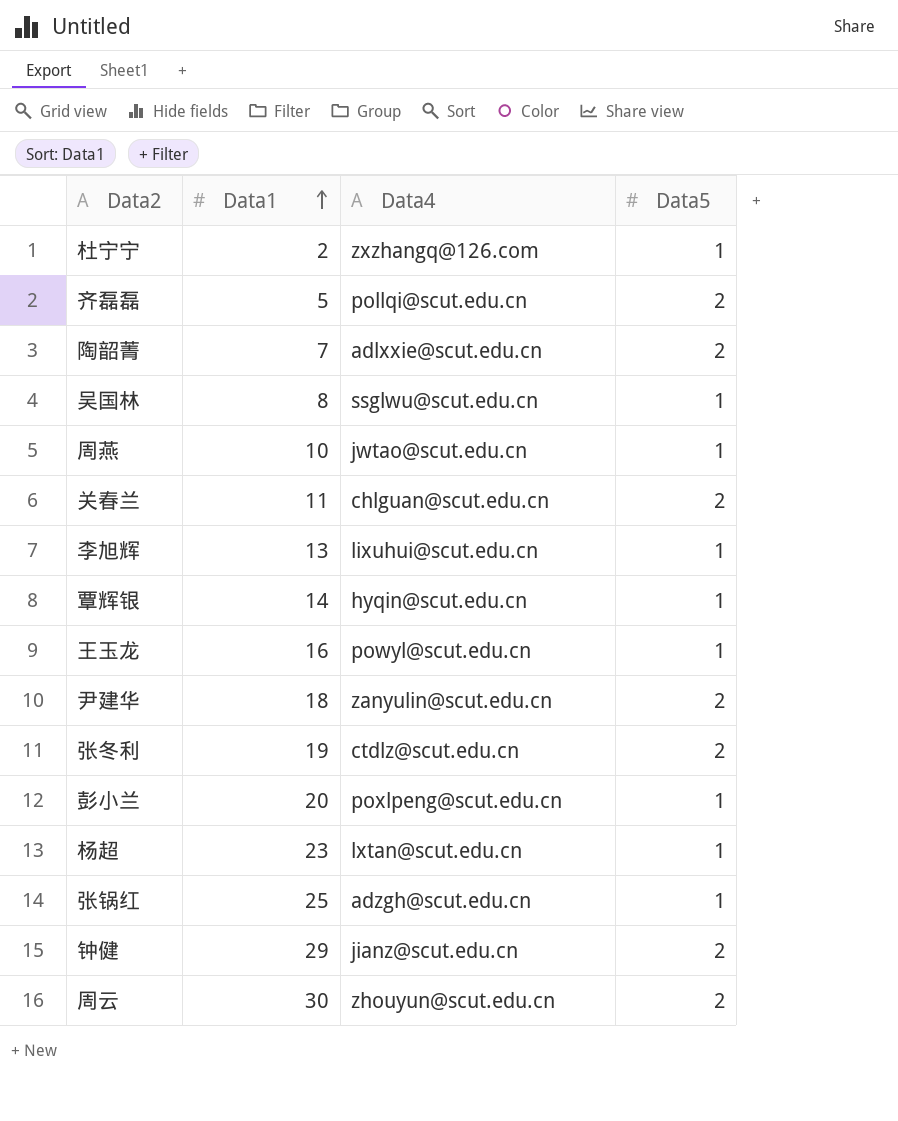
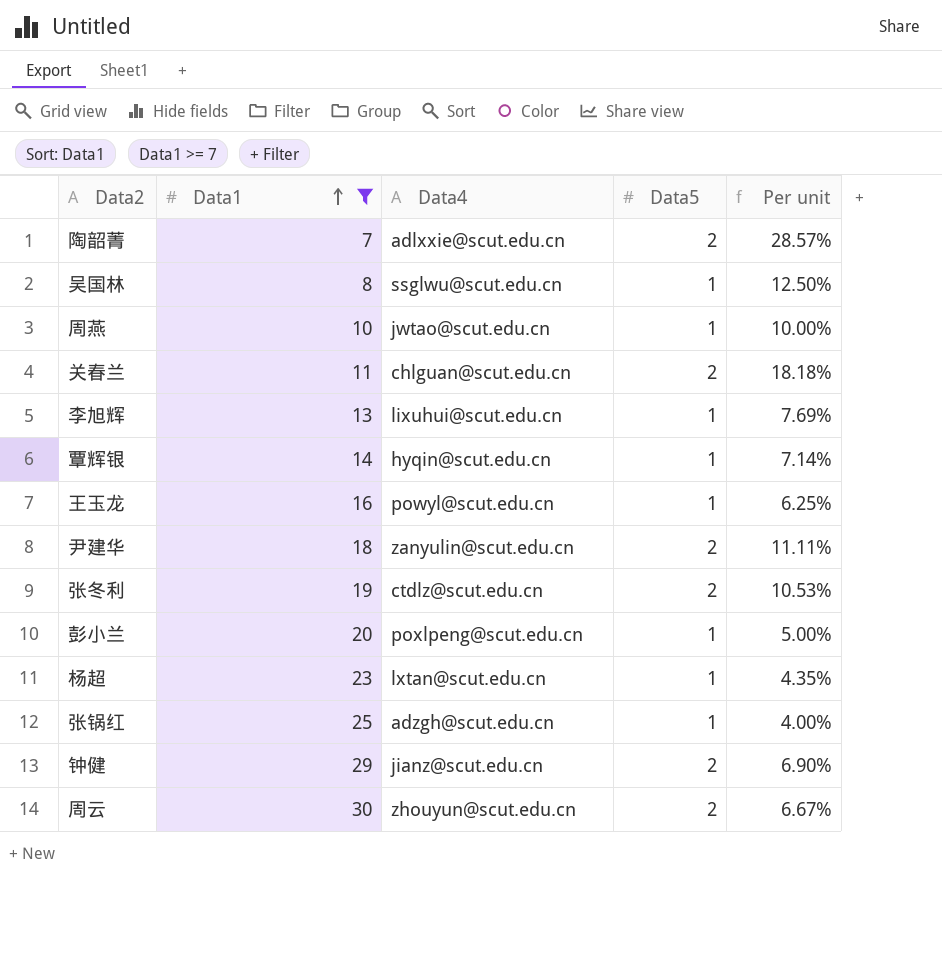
filter: none -> Data1 >= 7
column Per unit | formula: none -> [Data5] / [Data1]

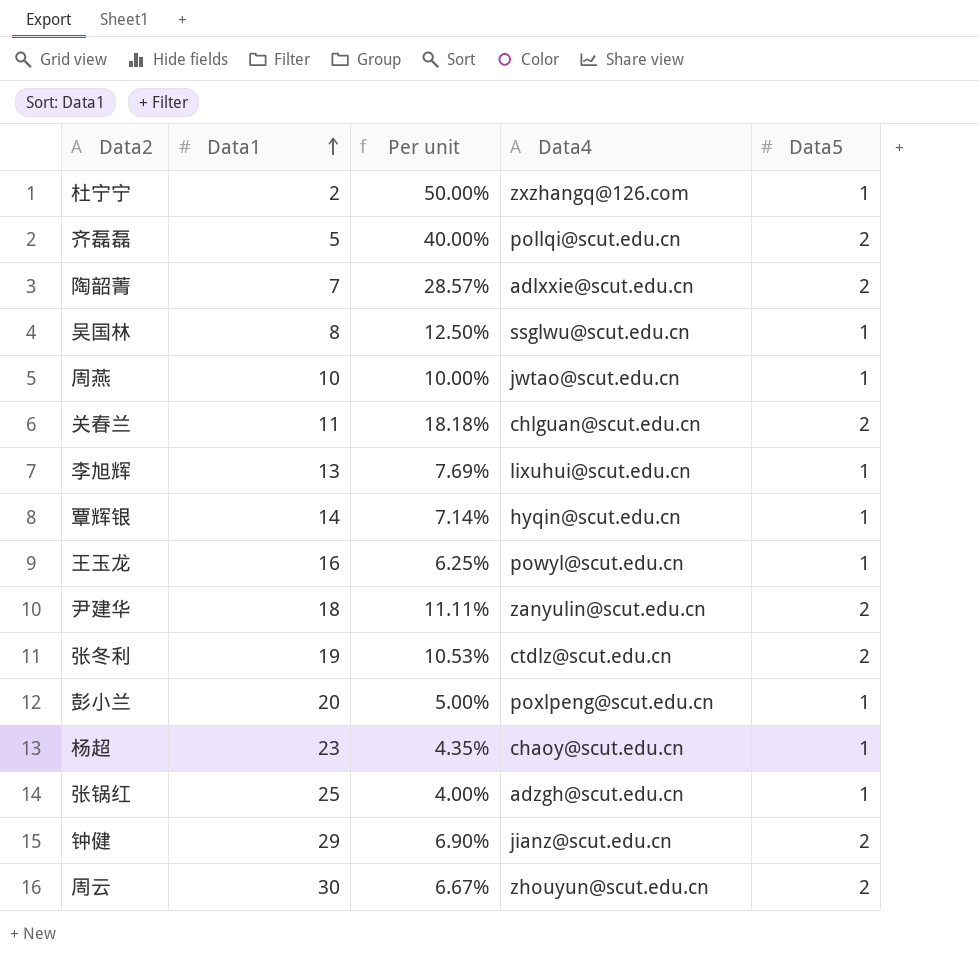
filter: Data1 >= 7 -> none
column Per unit | position: 5 -> 3
杨超 | Data4: lxtan@scut.edu.cn -> chaoy@scut.edu.cn

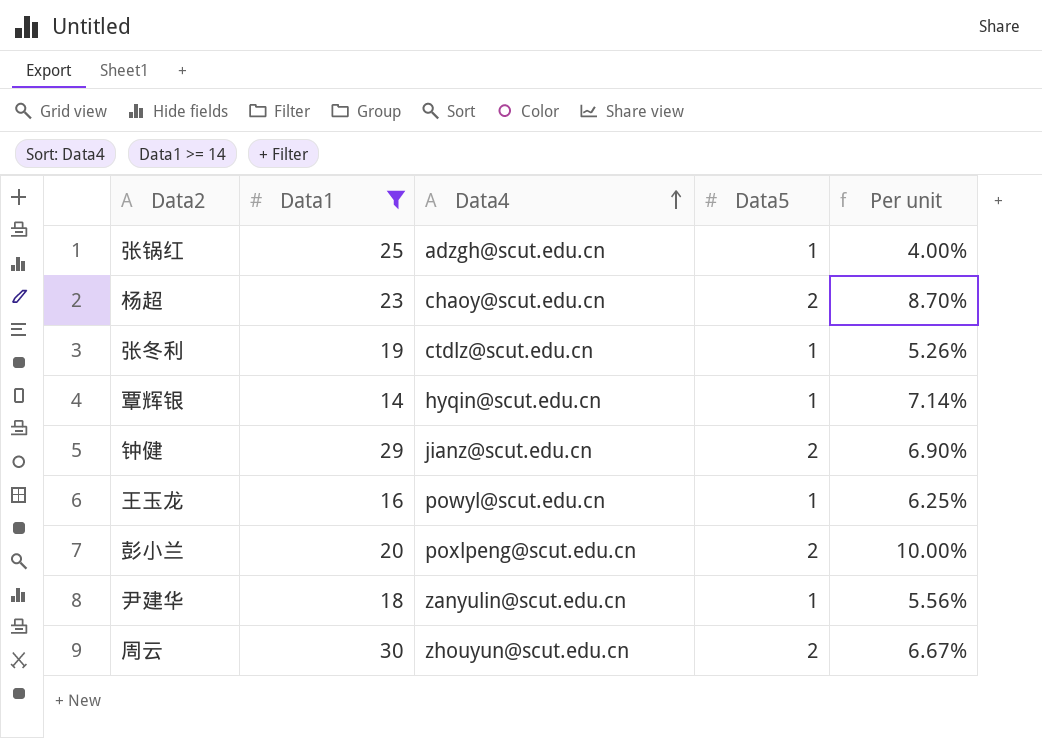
filter: none -> Data1 >= 14
row order: Data1 ascending -> Data4 ascending
column Per unit | position: 3 -> 5
杨超 | Data5: 1 -> 2
杨超 | Per unit: 4.35% -> 8.70%
张冬利 | Data5: 2 -> 1
张冬利 | Per unit: 10.53% -> 5.26%
彭小兰 | Data5: 1 -> 2
彭小兰 | Per unit: 5.00% -> 10.00%
尹建华 | Data5: 2 -> 1
尹建华 | Per unit: 11.11% -> 5.56%

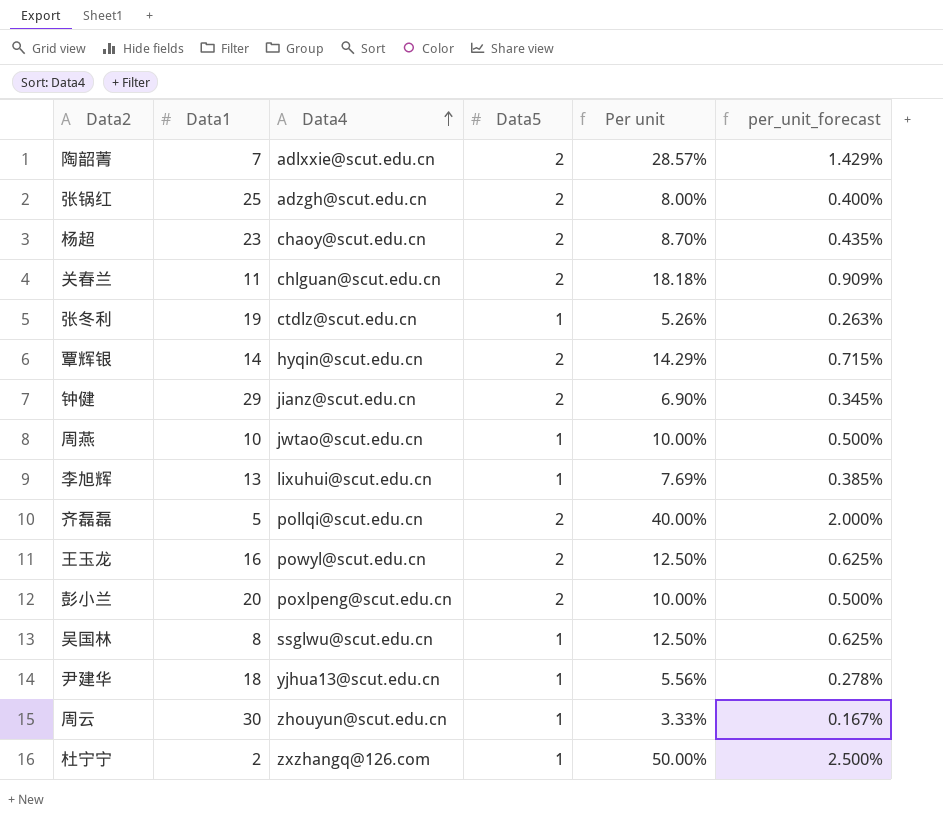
filter: Data1 >= 14 -> none
column per_unit_forecast | formula: none -> [Per unit] * 0.05
张锅红 | Data5: 1 -> 2
张锅红 | Per unit: 4.00% -> 8.00%
覃辉银 | Data5: 1 -> 2
覃辉银 | Per unit: 7.14% -> 14.29%
王玉龙 | Data5: 1 -> 2
王玉龙 | Per unit: 6.25% -> 12.50%
尹建华 | Data4: zanyulin@scut.edu.cn -> yjhua13@scut.edu.cn
周云 | Data5: 2 -> 1
周云 | Per unit: 6.67% -> 3.33%

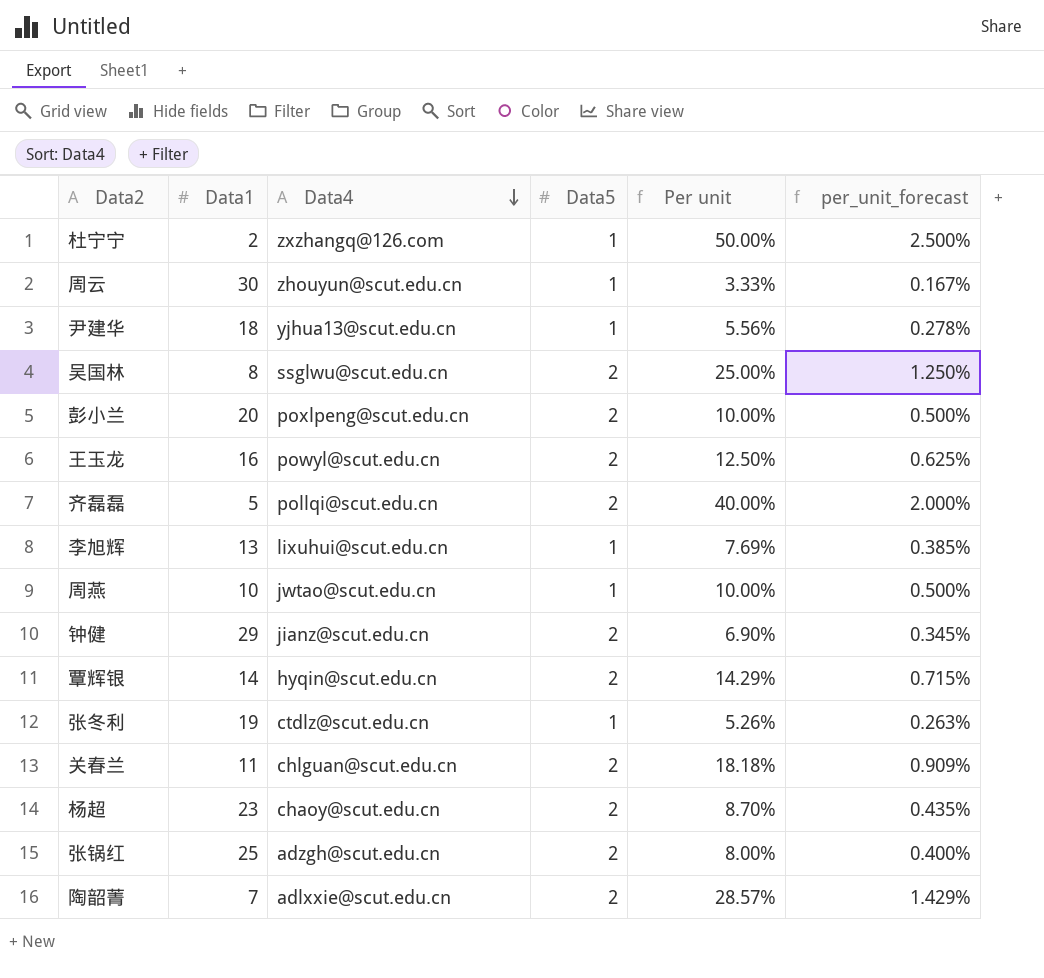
row order: Data4 ascending -> Data4 descending
吴国林 | Data5: 1 -> 2
吴国林 | Per unit: 12.50% -> 25.00%
吴国林 | per_unit_forecast: 0.625% -> 1.250%

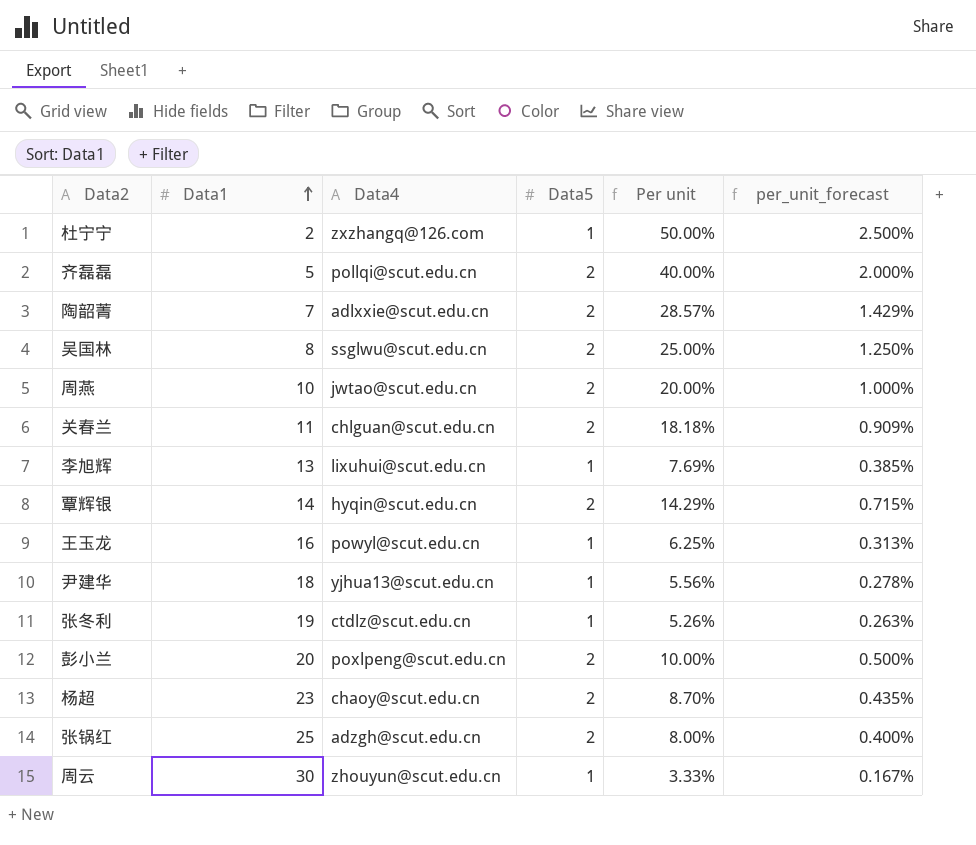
row order: Data4 descending -> Data1 ascending
row 钟健: 29 | jianz@scut.edu.cn | 2 | 6.90% | 0.345% -> none
周燕 | Data5: 1 -> 2
周燕 | Per unit: 10.00% -> 20.00%
周燕 | per_unit_forecast: 0.500% -> 1.000%
王玉龙 | Data5: 2 -> 1
王玉龙 | Per unit: 12.50% -> 6.25%
王玉龙 | per_unit_forecast: 0.625% -> 0.313%

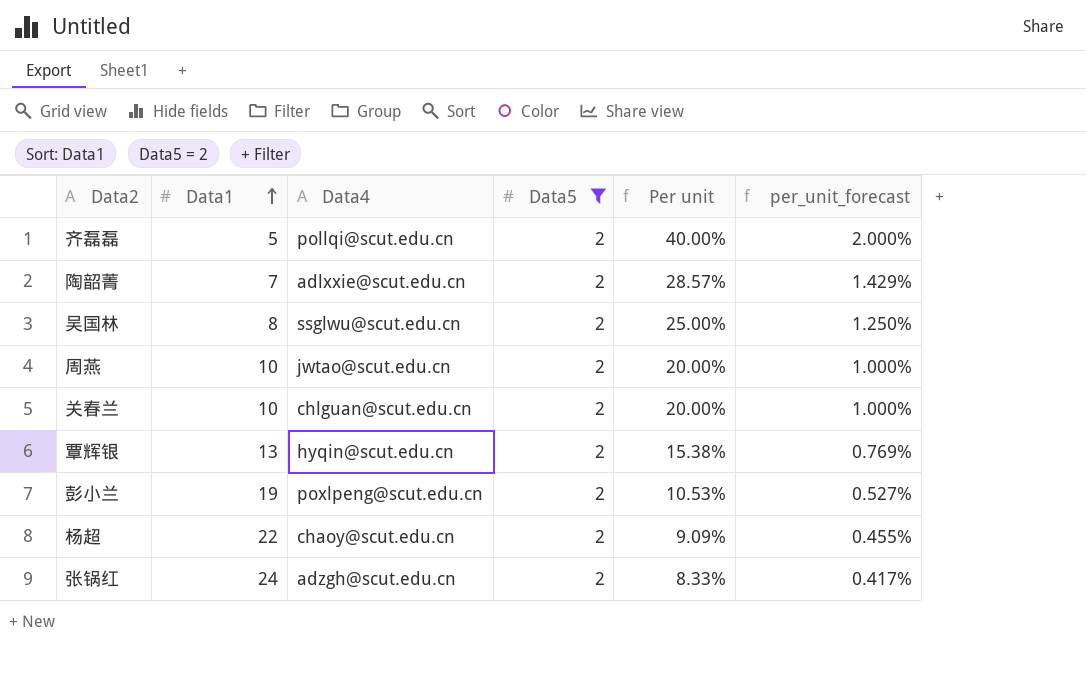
filter: none -> Data5 = 2
关春兰 | Data1: 11 -> 10
关春兰 | Per unit: 18.18% -> 20.00%
关春兰 | per_unit_forecast: 0.909% -> 1.000%
覃辉银 | Data1: 14 -> 13
覃辉银 | Per unit: 14.29% -> 15.38%
覃辉银 | per_unit_forecast: 0.715% -> 0.769%
彭小兰 | Data1: 20 -> 19
彭小兰 | Per unit: 10.00% -> 10.53%
彭小兰 | per_unit_forecast: 0.500% -> 0.527%
杨超 | Data1: 23 -> 22
杨超 | Per unit: 8.70% -> 9.09%
杨超 | per_unit_forecast: 0.435% -> 0.455%
张锅红 | Data1: 25 -> 24
张锅红 | Per unit: 8.00% -> 8.33%
张锅红 | per_unit_forecast: 0.400% -> 0.417%

